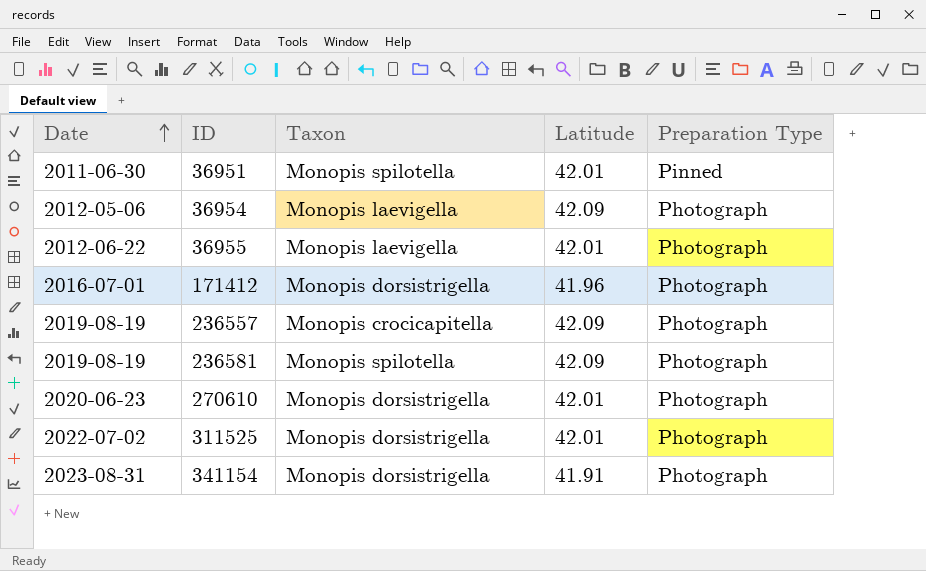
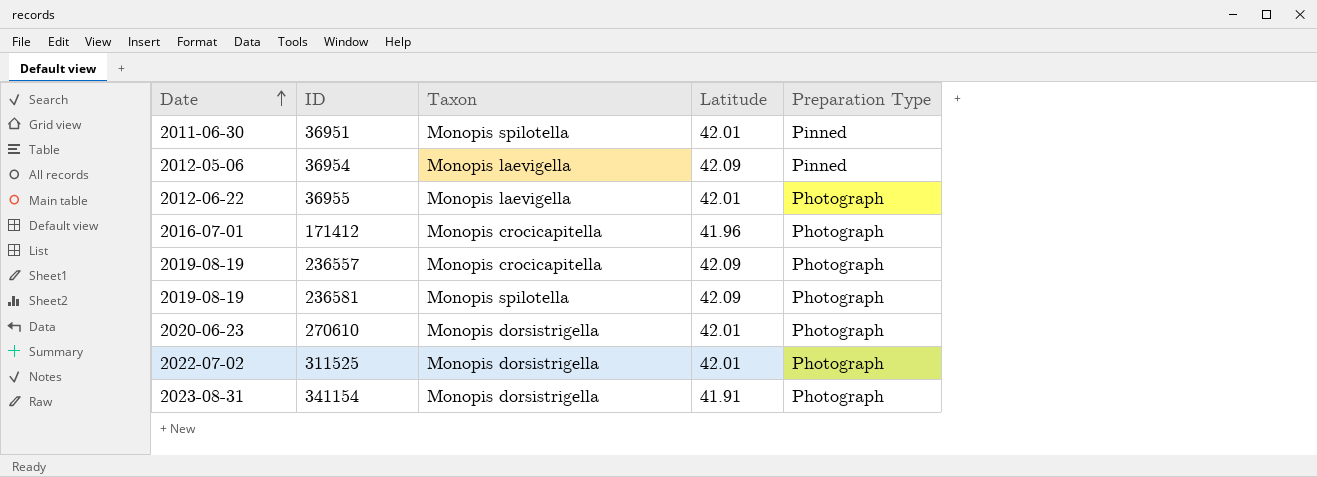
36954 | Preparation Type: Photograph -> Pinned
171412 | Taxon: Monopis dorsistrigella -> Monopis crocicapitella

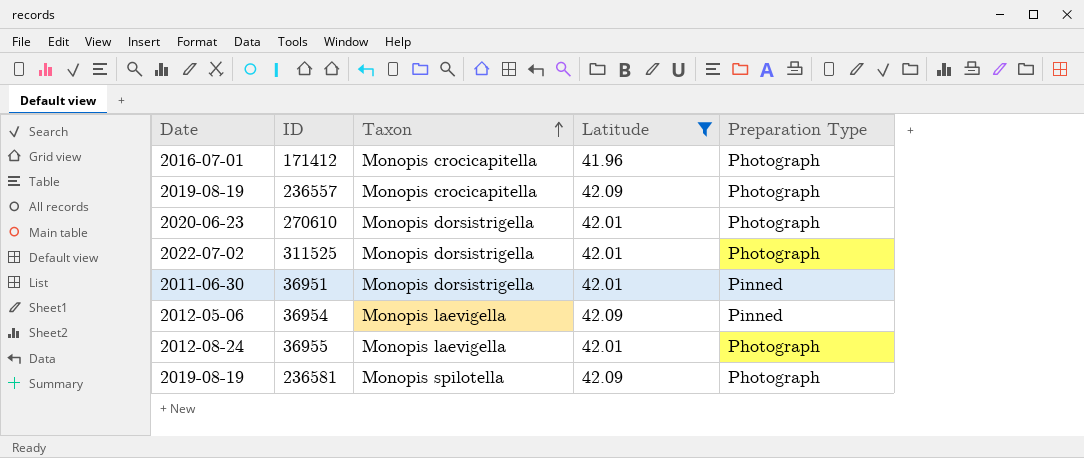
filter: none -> Latitude != 41.91
row order: Date ascending -> Taxon ascending
36951 | Taxon: Monopis spilotella -> Monopis dorsistrigella
36955 | Date: 2012-06-22 -> 2012-08-24

